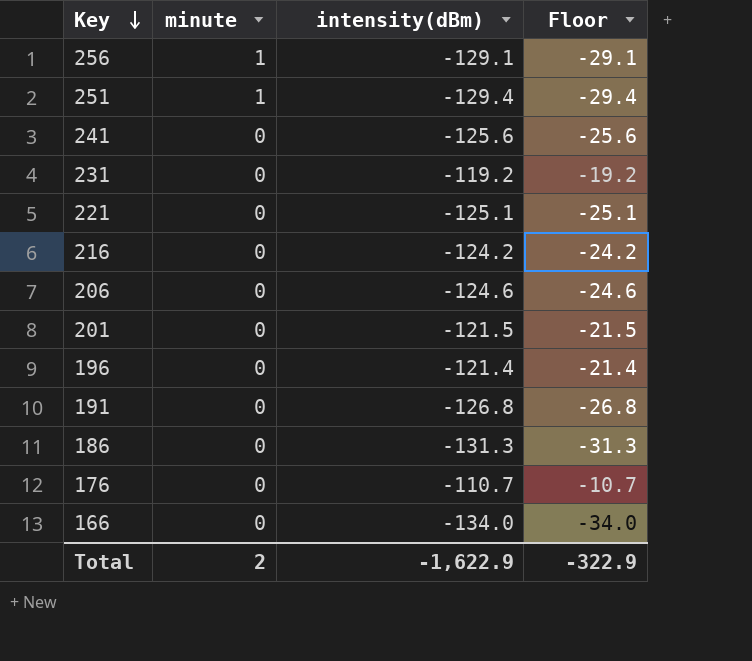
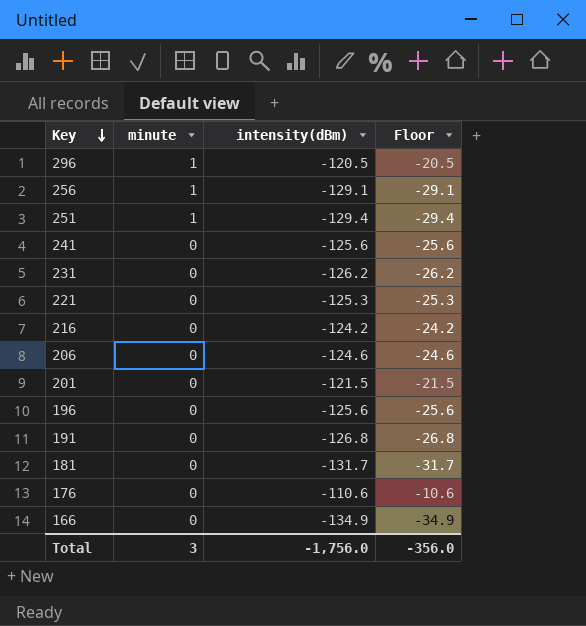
row 186: 0 | -131.3 | -31.3 -> none
row 296: none -> 1 | -120.5 | -20.5
231 | intensity(dBm): -119.2 -> -126.2
231 | Floor: -19.2 -> -26.2
221 | intensity(dBm): -125.1 -> -125.3
221 | Floor: -25.1 -> -25.3
196 | intensity(dBm): -121.4 -> -125.6
196 | Floor: -21.4 -> -25.6
row 181: none -> 0 | -131.7 | -31.7
176 | intensity(dBm): -110.7 -> -110.6
176 | Floor: -10.7 -> -10.6
166 | intensity(dBm): -134.0 -> -134.9
166 | Floor: -34.0 -> -34.9
Total | minute: 2 -> 3
Total | intensity(dBm): -1,622.9 -> -1,756.0
Total | Floor: -322.9 -> -356.0

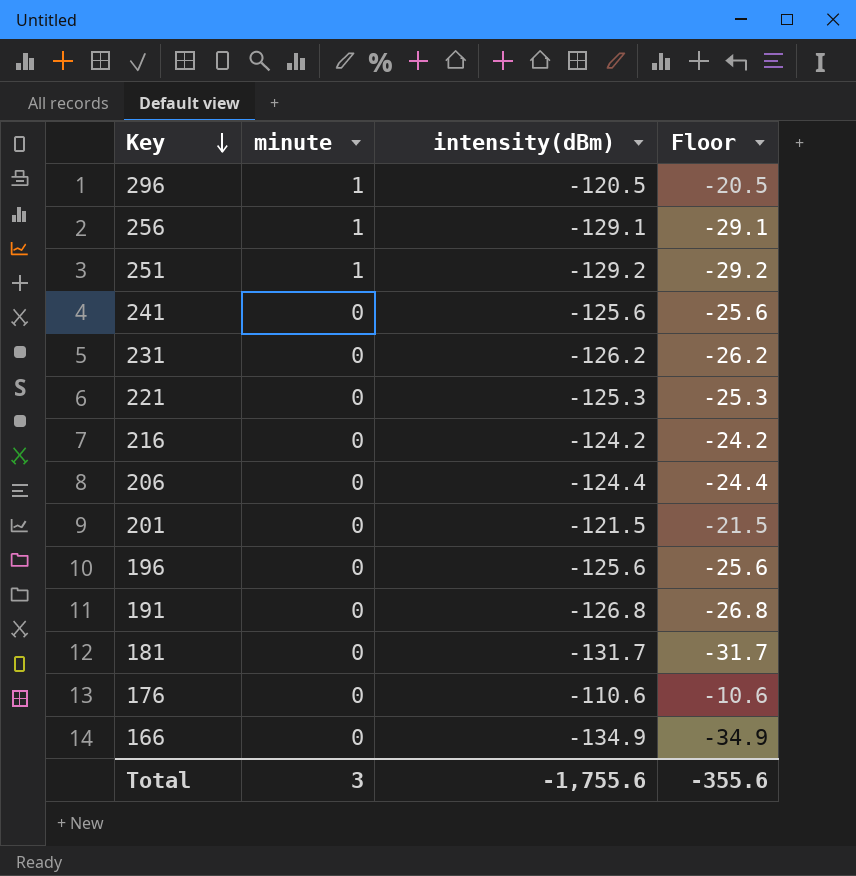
251 | intensity(dBm): -129.4 -> -129.2
251 | Floor: -29.4 -> -29.2
206 | intensity(dBm): -124.6 -> -124.4
206 | Floor: -24.6 -> -24.4
Total | intensity(dBm): -1,756.0 -> -1,755.6
Total | Floor: -356.0 -> -355.6

